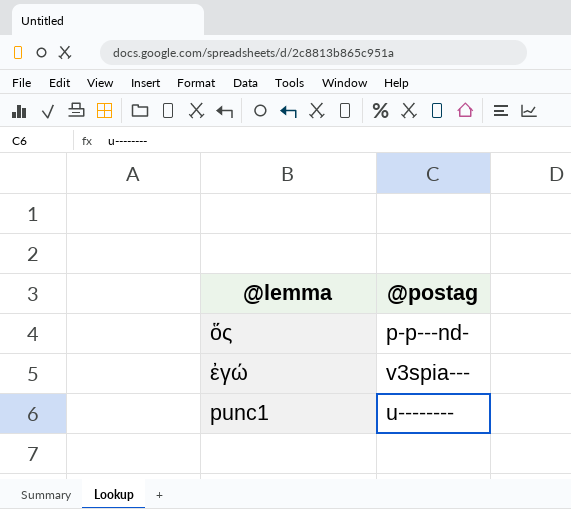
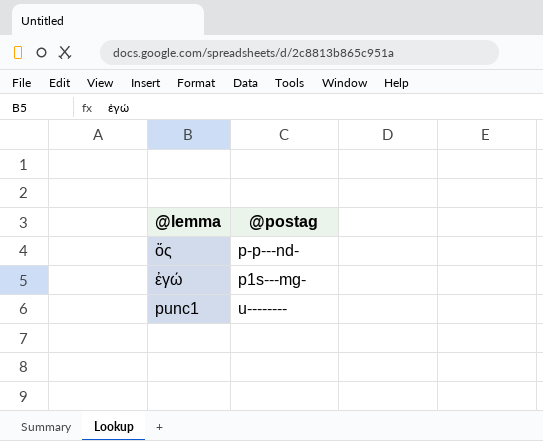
ἐγώ | @postag: v3spia--- -> p1s---mg-

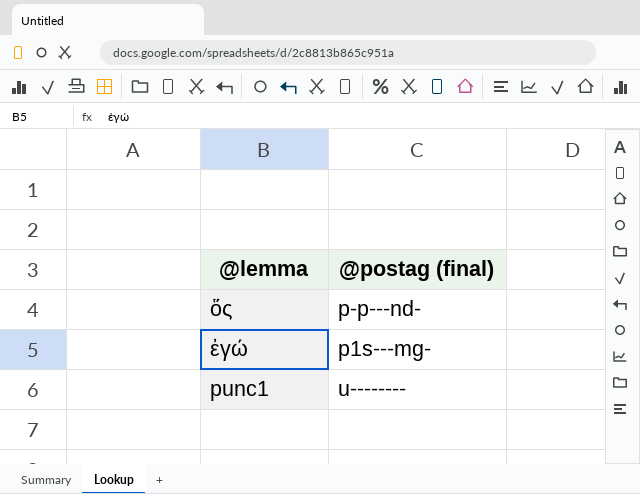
column name: @postag -> @postag (final)

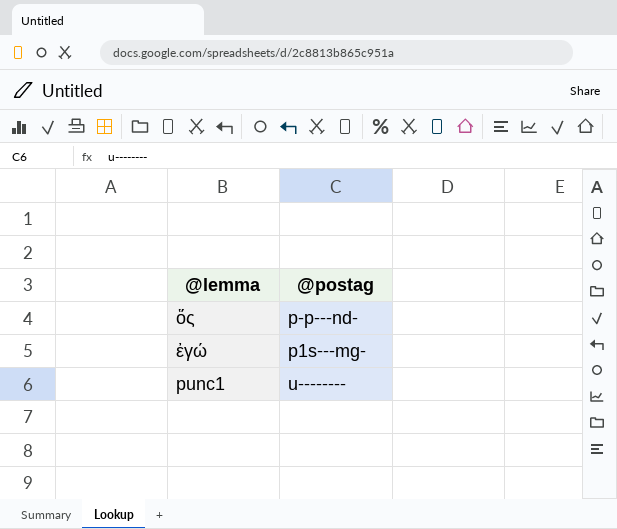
column name: @postag (final) -> @postag

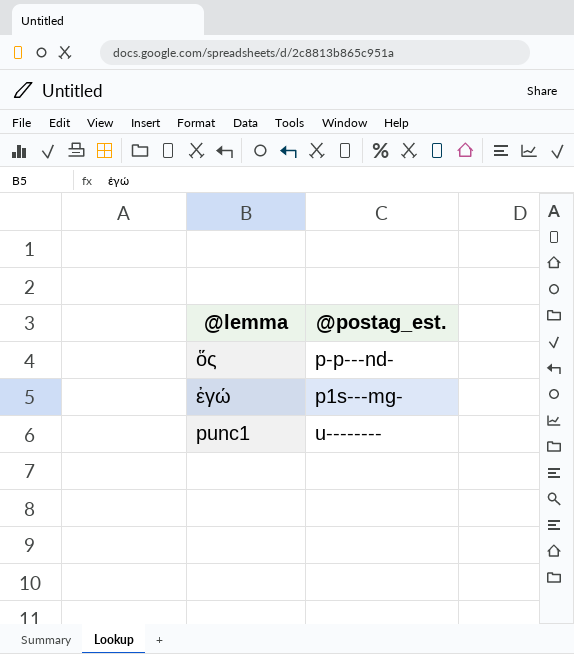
column name: @postag -> @postag_est.

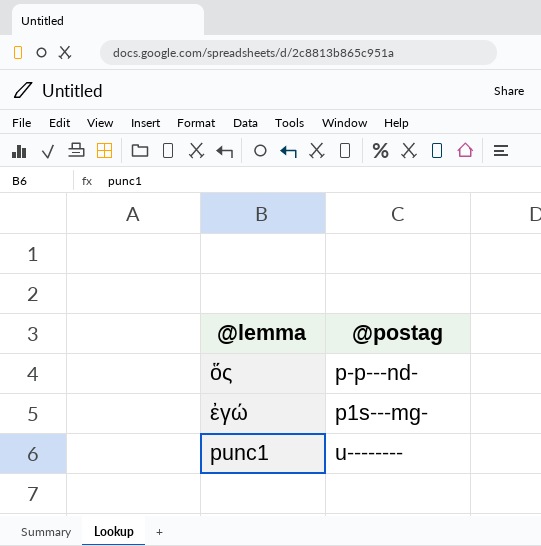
column name: @postag_est. -> @postag

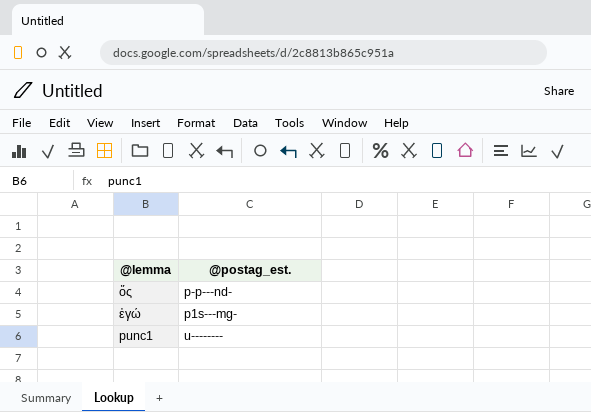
column name: @postag -> @postag_est.

